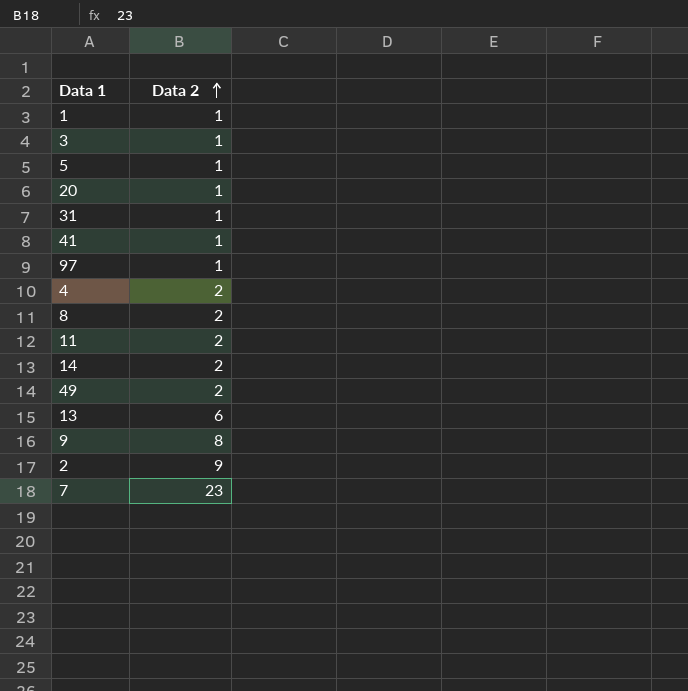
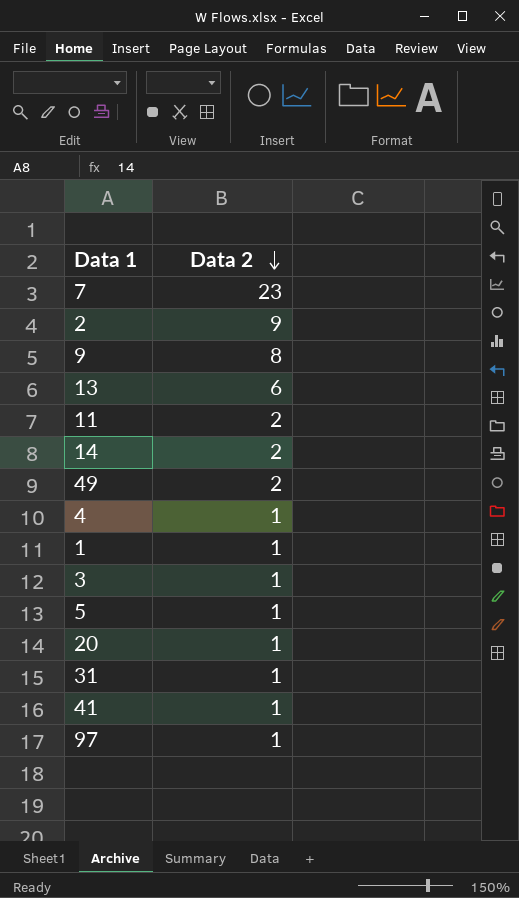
row order: Data 2 ascending -> Data 2 descending
row 8: 2 -> none
4 | Data 2: 2 -> 1

